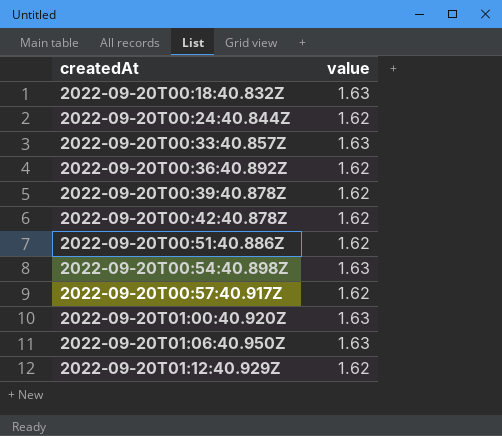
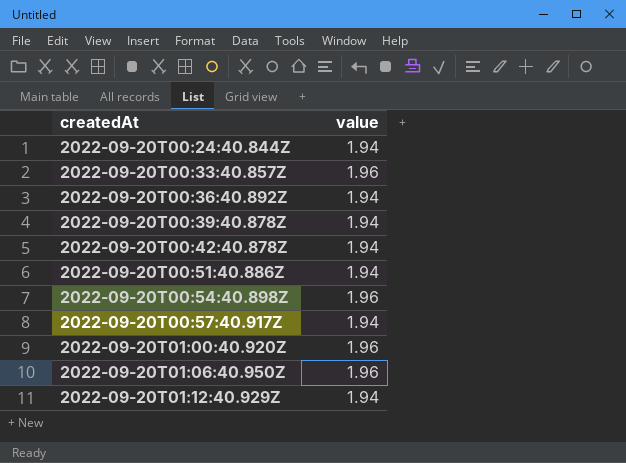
row 2022-09-20T00:18:40.832Z: 1.63 -> none
2022-09-20T00:24:40.844Z | value: 1.62 -> 1.94
2022-09-20T00:33:40.857Z | value: 1.63 -> 1.96
2022-09-20T00:36:40.892Z | value: 1.62 -> 1.94
2022-09-20T00:39:40.878Z | value: 1.62 -> 1.94
2022-09-20T00:42:40.878Z | value: 1.62 -> 1.94
2022-09-20T00:51:40.886Z | value: 1.62 -> 1.94
2022-09-20T00:54:40.898Z | value: 1.63 -> 1.96
2022-09-20T00:57:40.917Z | value: 1.62 -> 1.94
2022-09-20T01:00:40.920Z | value: 1.63 -> 1.96
2022-09-20T01:06:40.950Z | value: 1.63 -> 1.96
2022-09-20T01:12:40.929Z | value: 1.62 -> 1.94

